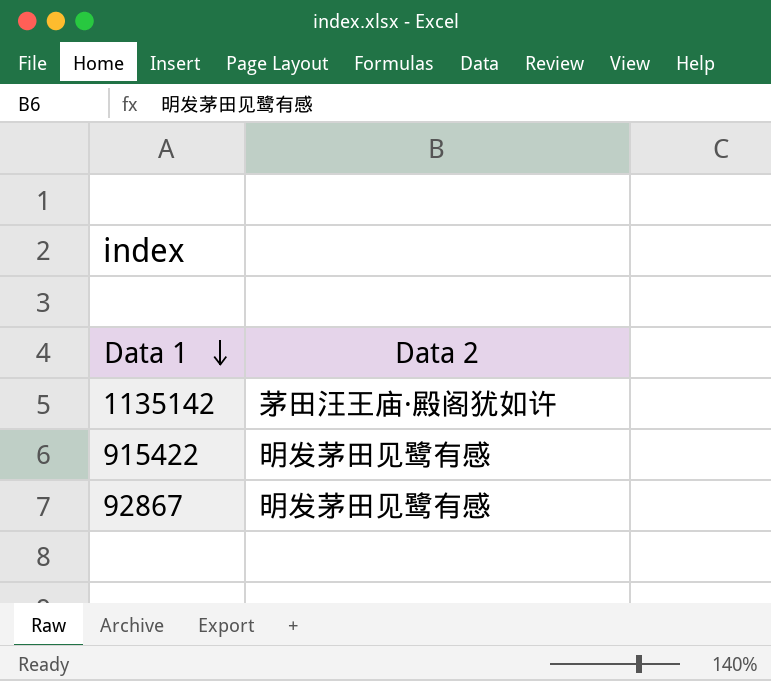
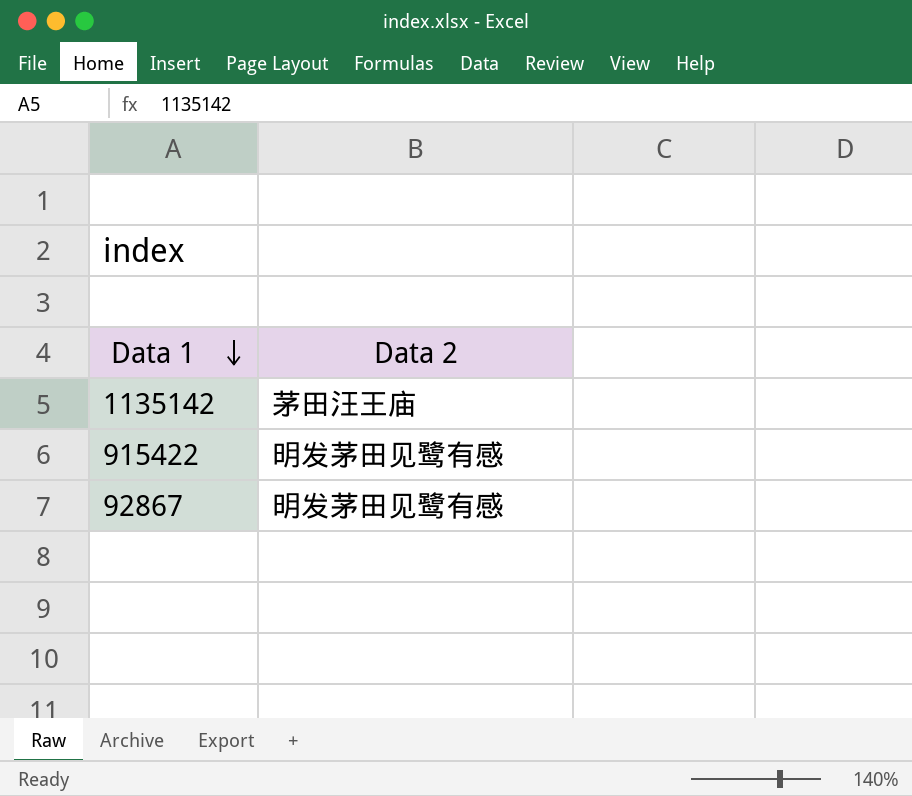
1135142 | Data 2: 茅田汪王庙·殿阁犹如许 -> 茅田汪王庙

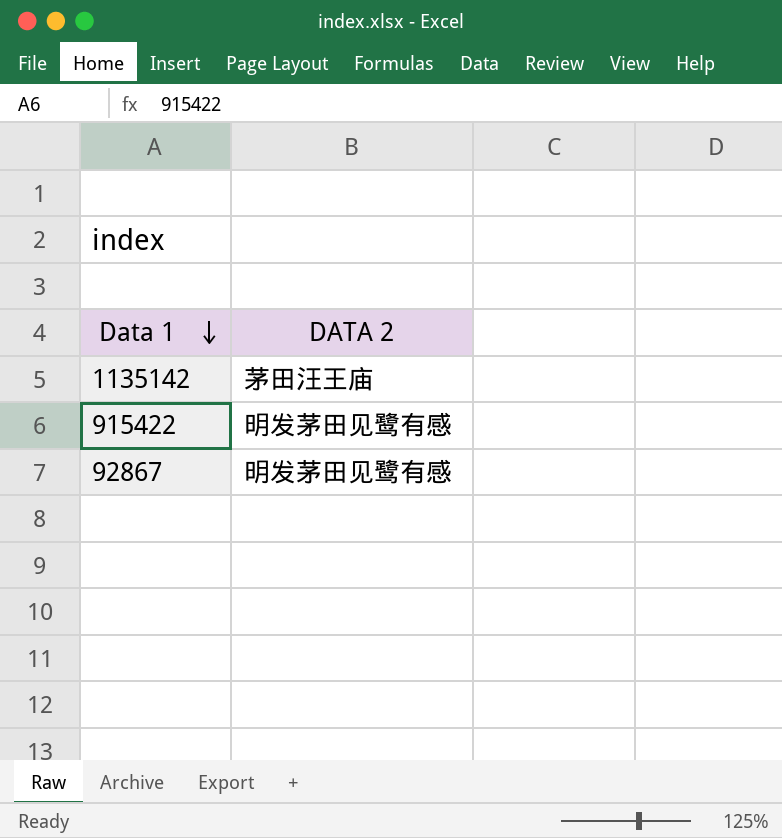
column name: Data 2 -> DATA 2

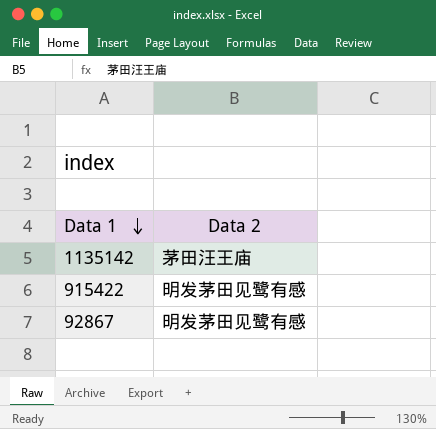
column name: DATA 2 -> Data 2

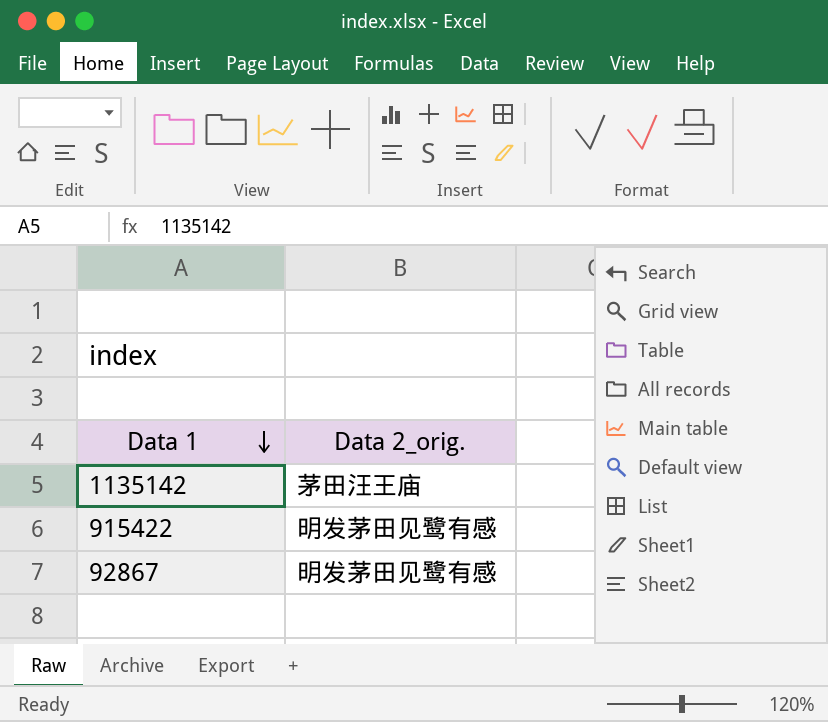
column name: Data 2 -> Data 2_orig.

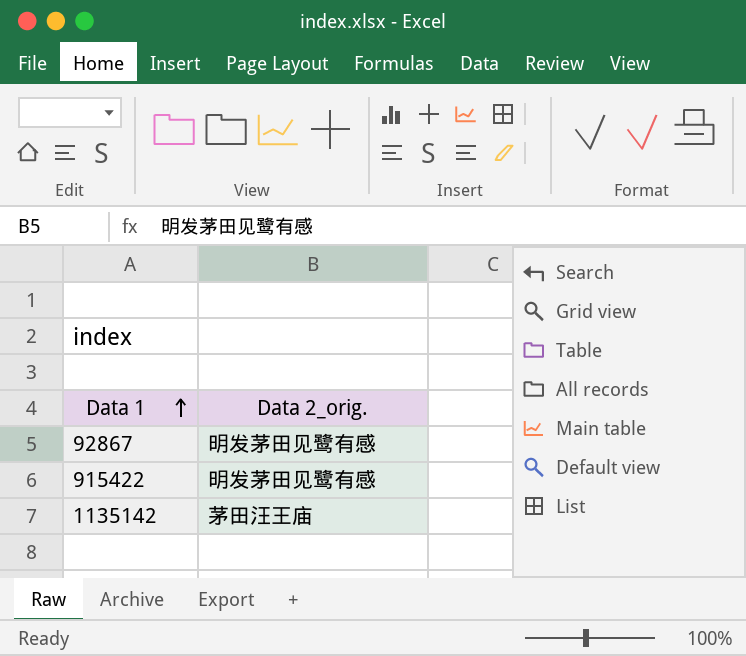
row order: Data 1 descending -> Data 1 ascending

